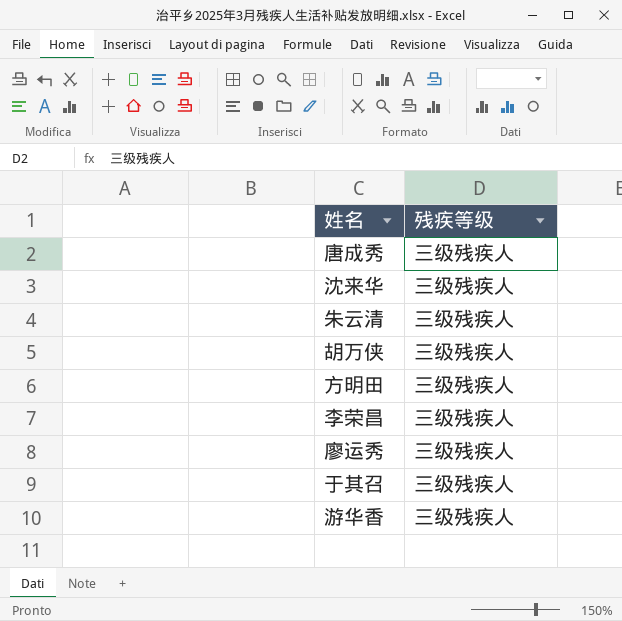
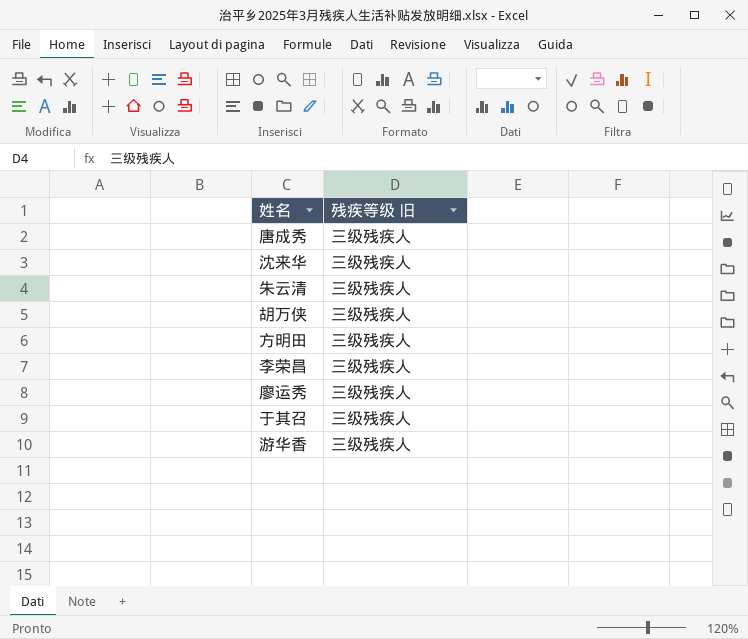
column name: 残疾等级 -> 残疾等级 旧

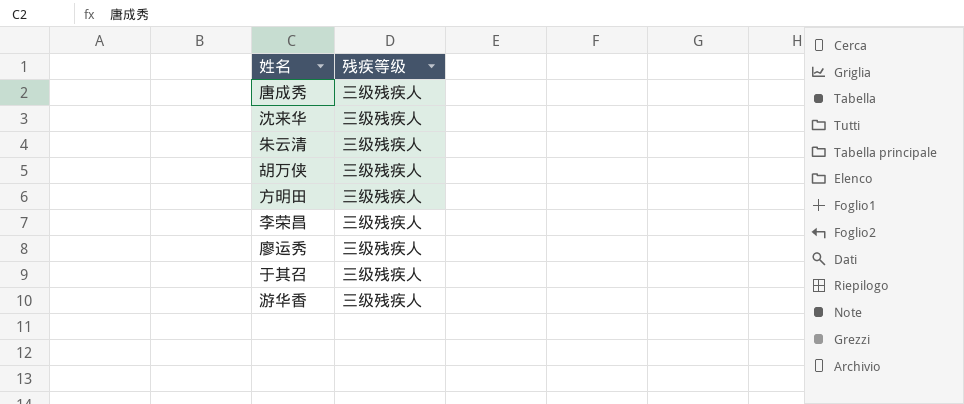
column name: 残疾等级 旧 -> 残疾等级

